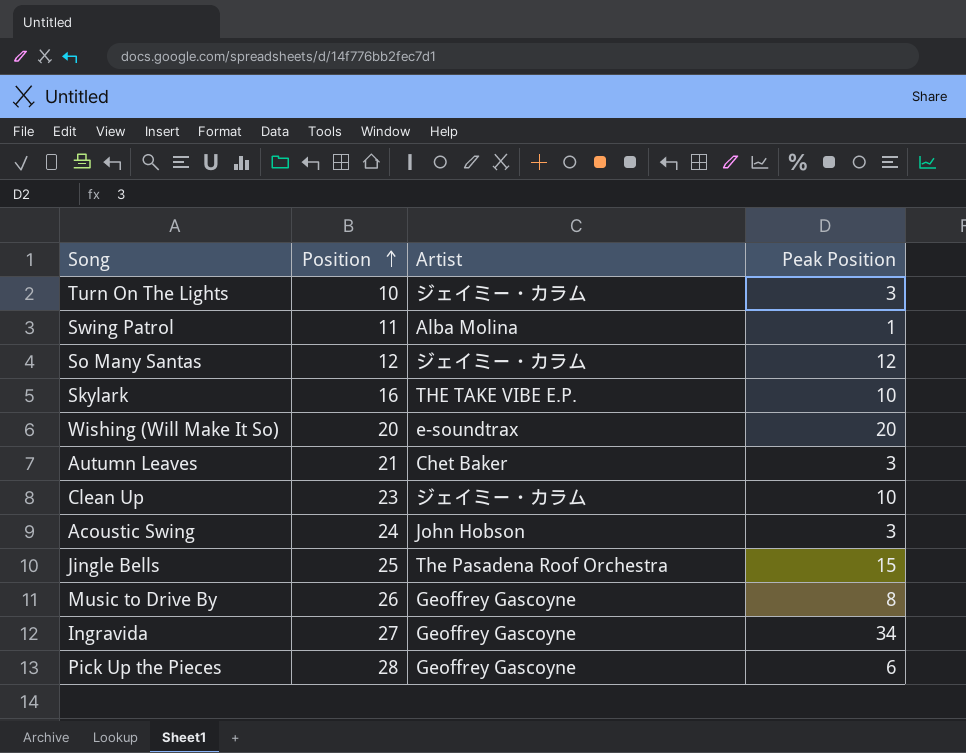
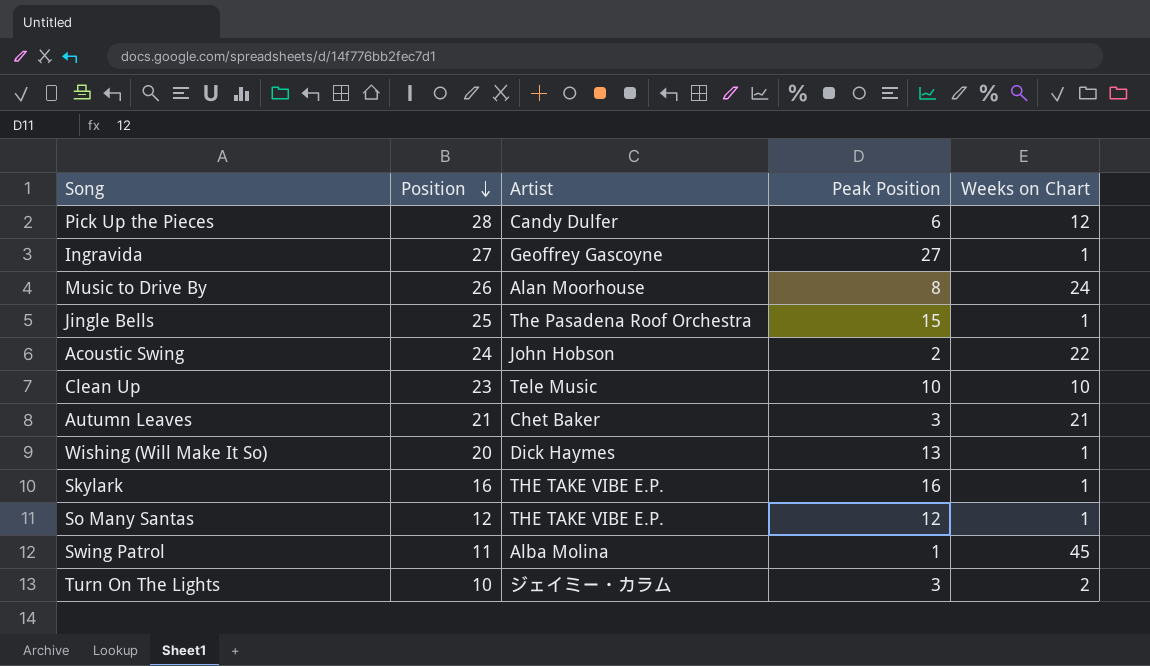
row order: Position ascending -> Position descending
column Weeks on Chart | position: none -> 5
Pick Up the Pieces | Artist: Geoffrey Gascoyne -> Candy Dulfer
Ingravida | Peak Position: 34 -> 27
Music to Drive By | Artist: Geoffrey Gascoyne -> Alan Moorhouse
Acoustic Swing | Peak Position: 3 -> 2
Clean Up | Artist: ジェイミー・カラム -> Tele Music
Wishing (Will Make It So) | Artist: e-soundtrax -> Dick Haymes
Wishing (Will Make It So) | Peak Position: 20 -> 13
Skylark | Peak Position: 10 -> 16
So Many Santas | Artist: ジェイミー・カラム -> THE TAKE VIBE E.P.

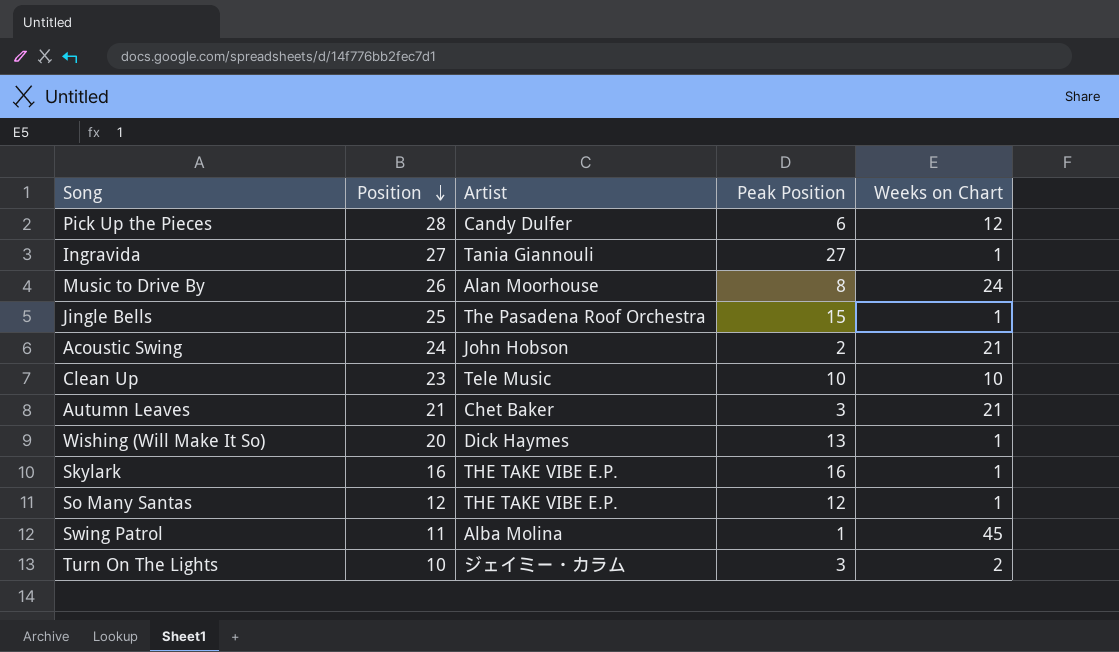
Ingravida | Artist: Geoffrey Gascoyne -> Tania Giannouli
Acoustic Swing | Weeks on Chart: 22 -> 21

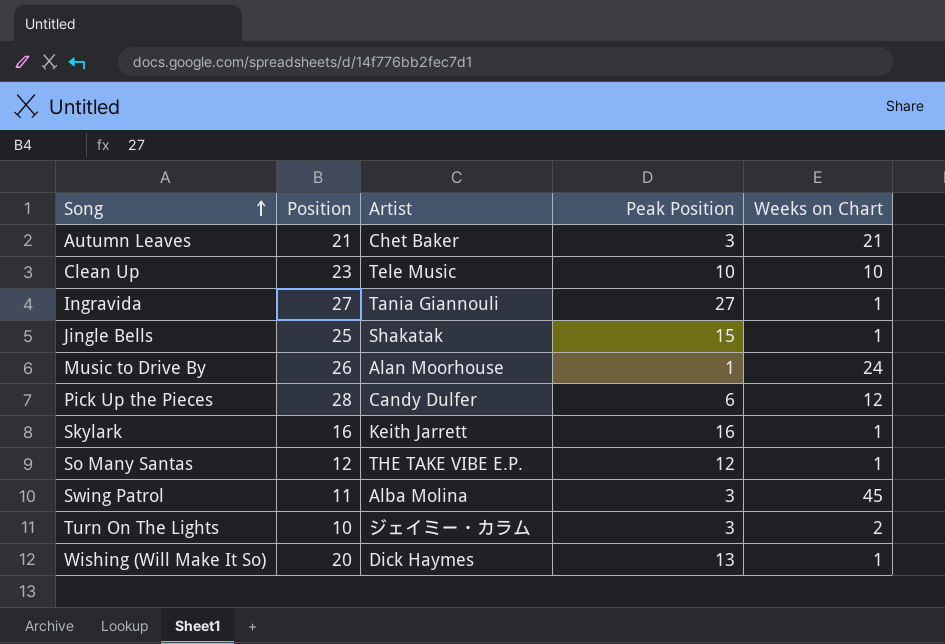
row order: Position descending -> Song ascending
row Acoustic Swing: 24 | John Hobson | 2 | 21 -> none
Jingle Bells | Artist: The Pasadena Roof Orchestra -> Shakatak
Music to Drive By | Peak Position: 8 -> 1
Skylark | Artist: THE TAKE VIBE E.P. -> Keith Jarrett
Swing Patrol | Peak Position: 1 -> 3

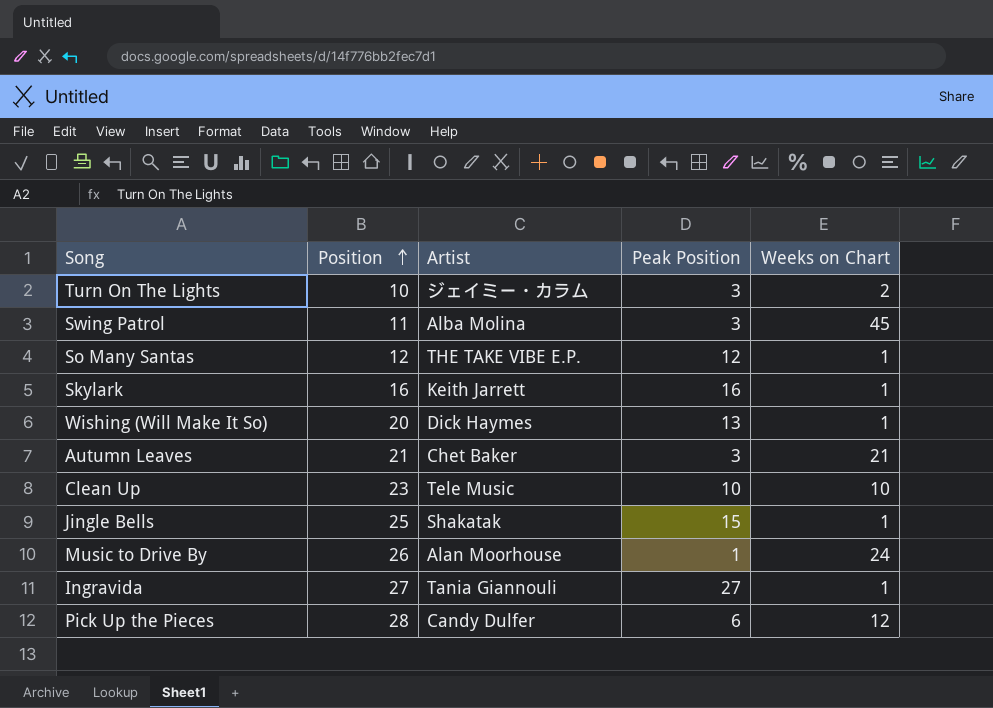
row order: Song ascending -> Position ascending

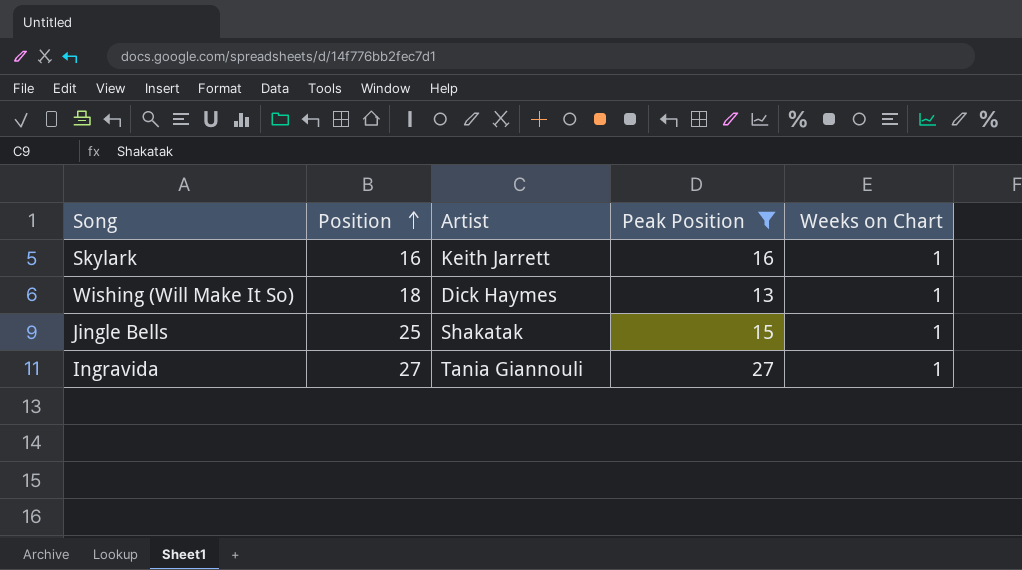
filter: none -> Peak Position >= 13
Wishing (Will Make It So) | Position: 20 -> 18

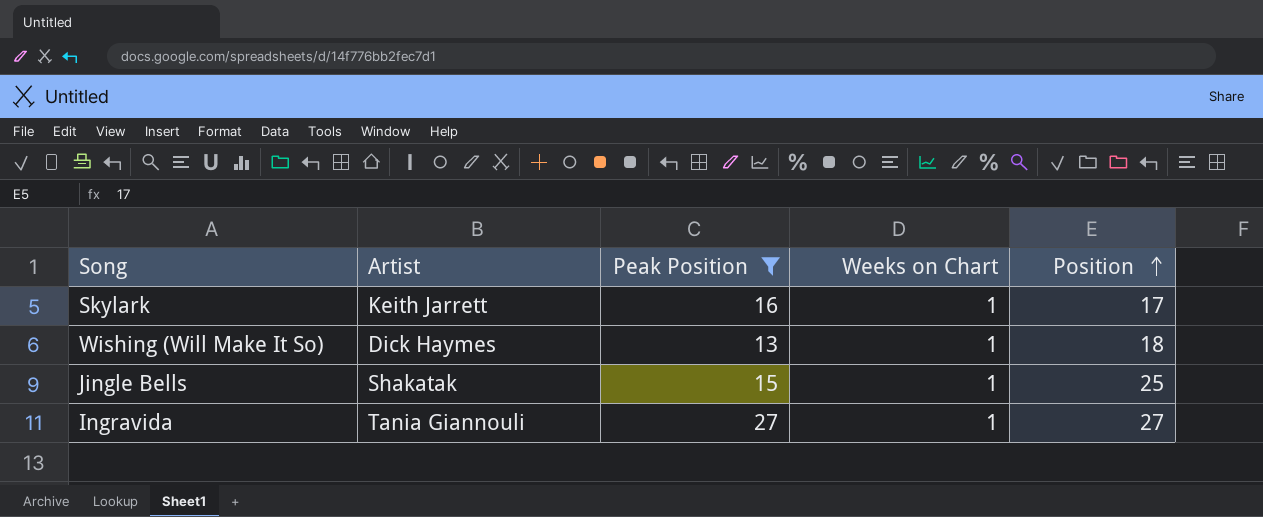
column Position | position: 2 -> 5
Skylark | Position: 16 -> 17

